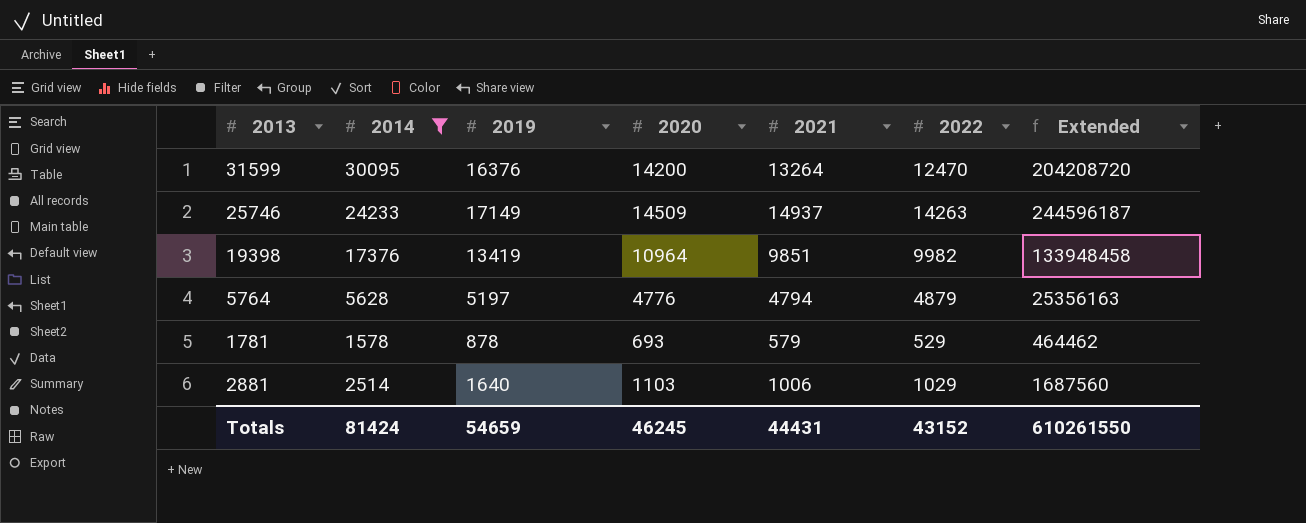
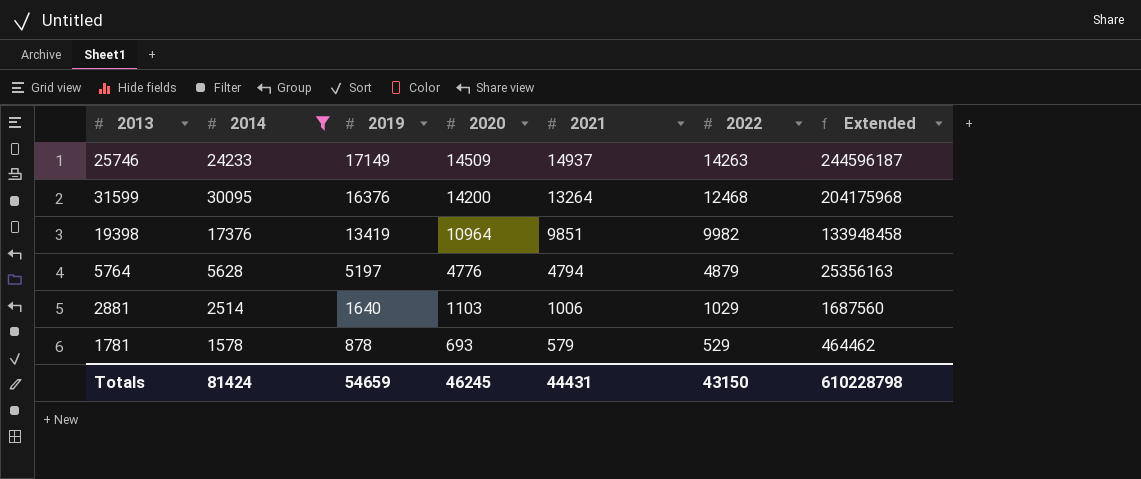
row order: none -> 2019 descending
31599 | 2022: 12470 -> 12468
31599 | Extended: 204208720 -> 204175968
Totals | 2022: 43152 -> 43150
Totals | Extended: 610261550 -> 610228798

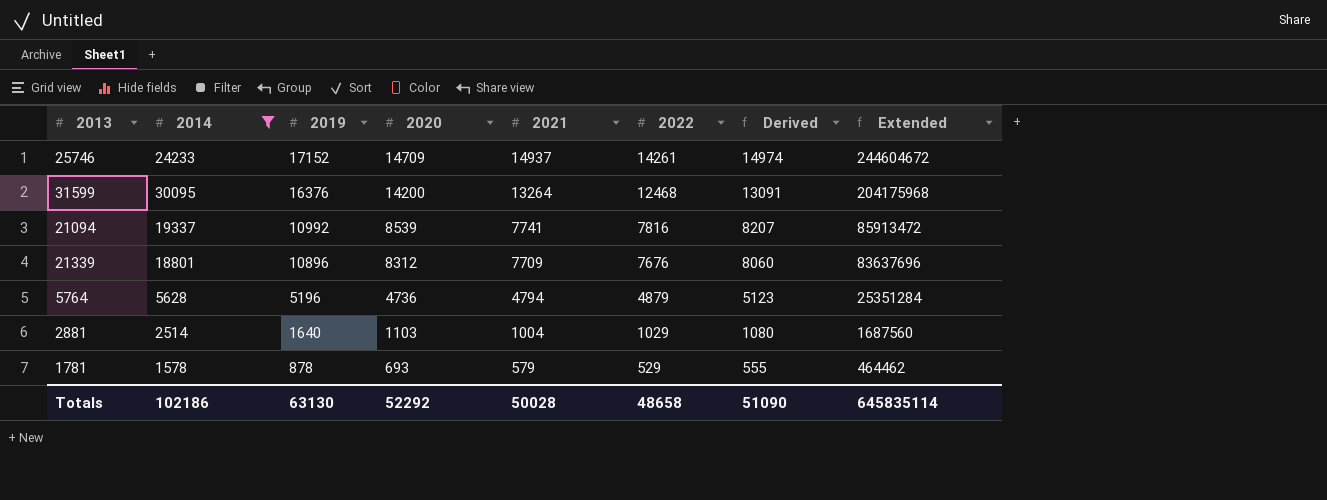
column Derived | formula: none -> [2022] * 1.05
row 19398: 17376 | 13419 | 10964 | 9851 | 9982 | 133948458 -> none
25746 | 2019: 17149 -> 17152
25746 | 2020: 14509 -> 14709
25746 | 2022: 14263 -> 14261
25746 | Extended: 244596187 -> 244604672
row 21094: none -> 19337 | 10992 | 8539 | 7741 | 7816 | 8207 | 85913472
row 21339: none -> 18801 | 10896 | 8312 | 7709 | 7676 | 8060 | 83637696
5764 | 2019: 5197 -> 5196
5764 | 2020: 4776 -> 4736
5764 | Extended: 25356163 -> 25351284
2881 | 2021: 1006 -> 1004
Totals | 2014: 81424 -> 102186
Totals | 2019: 54659 -> 63130
Totals | 2020: 46245 -> 52292
Totals | 2021: 44431 -> 50028
Totals | 2022: 43150 -> 48658
Totals | Extended: 610228798 -> 645835114

